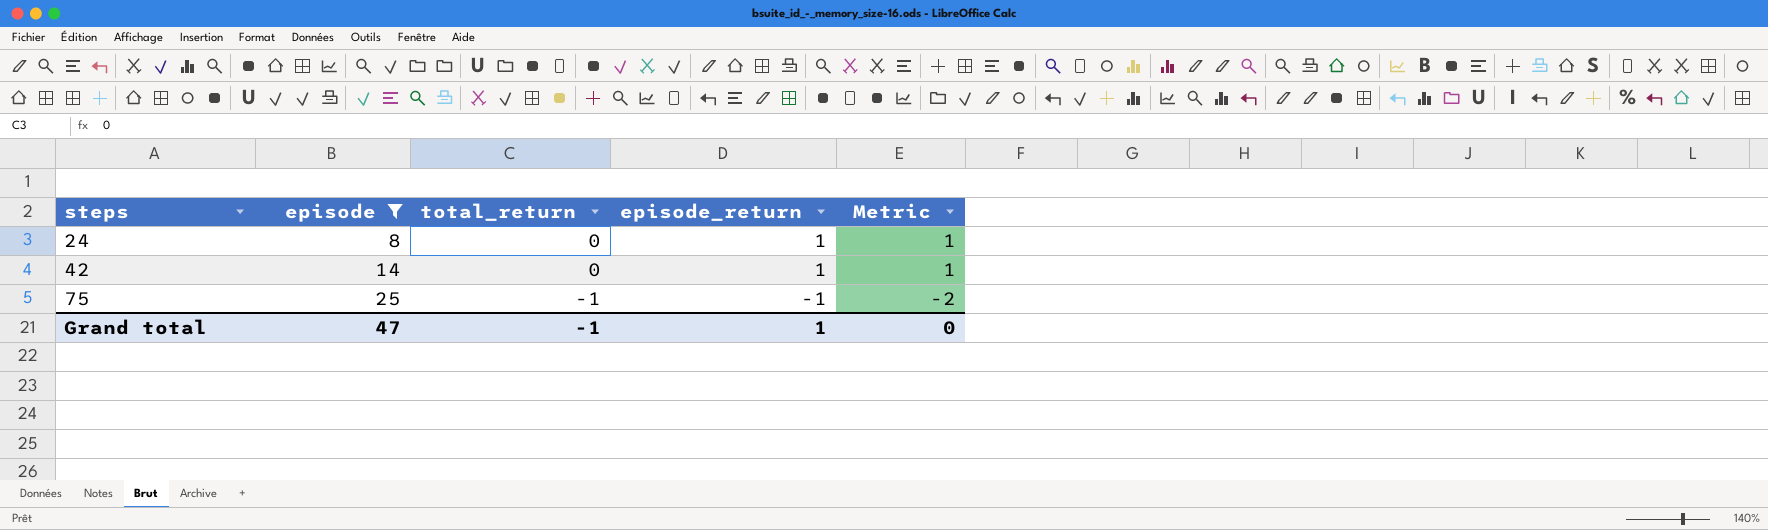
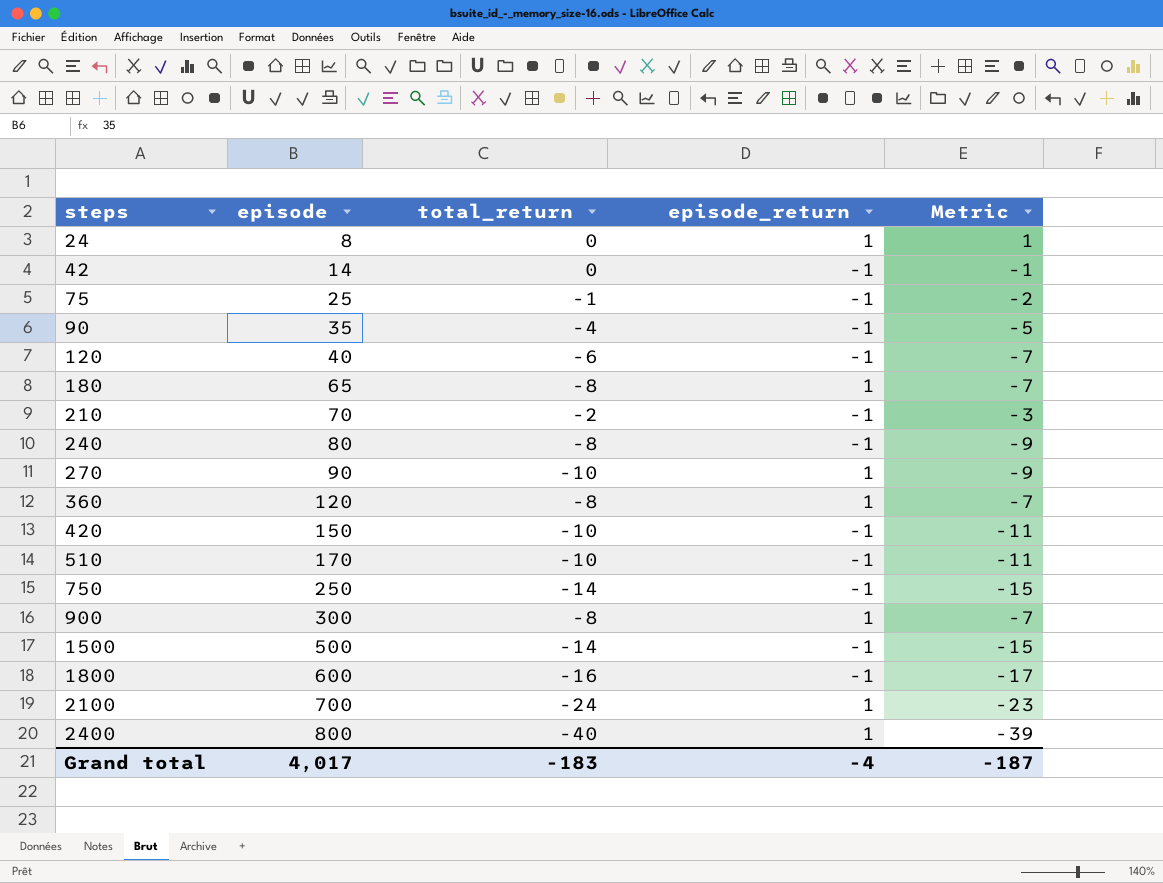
filter: episode <= 25 -> none
42 | episode_return: 1 -> -1
42 | Metric: 1 -> -1
Grand total | episode: 47 -> 4,017
Grand total | total_return: -1 -> -183
Grand total | episode_return: 1 -> -4
Grand total | Metric: 0 -> -187

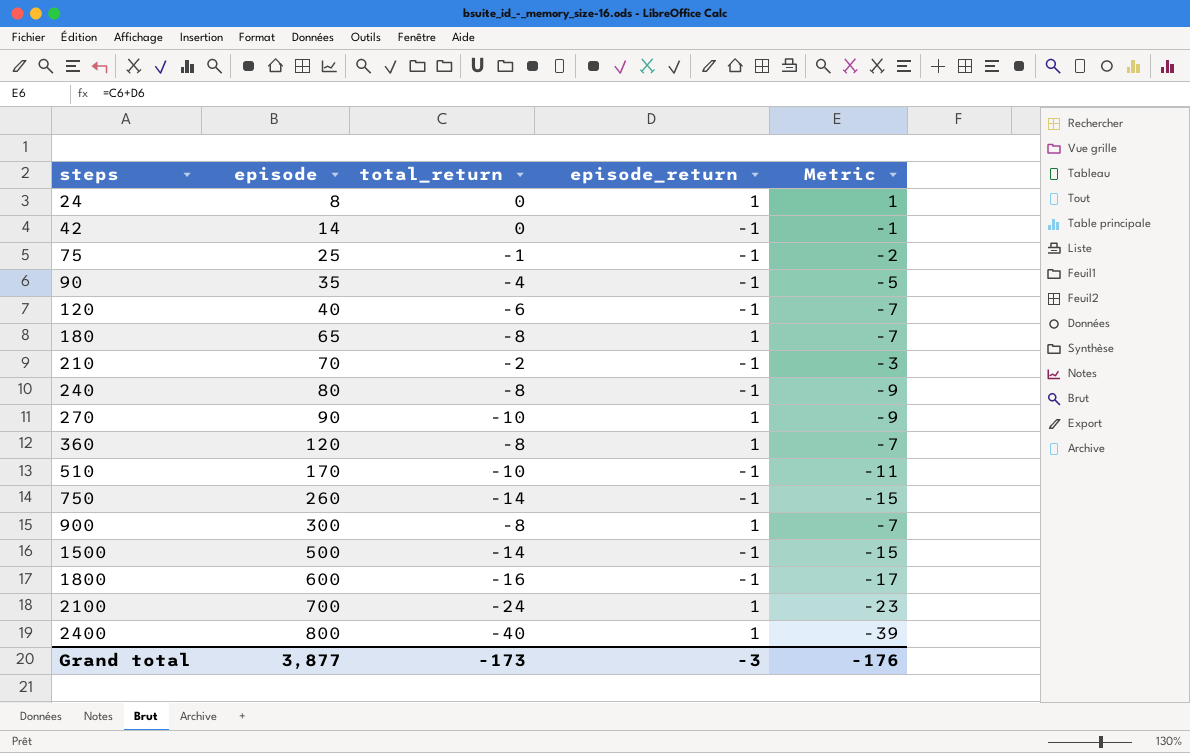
row 420: 150 | -10 | -1 | -11 -> none
750 | episode: 250 -> 260
Grand total | episode: 4,017 -> 3,877
Grand total | total_return: -183 -> -173
Grand total | episode_return: -4 -> -3
Grand total | Metric: -187 -> -176

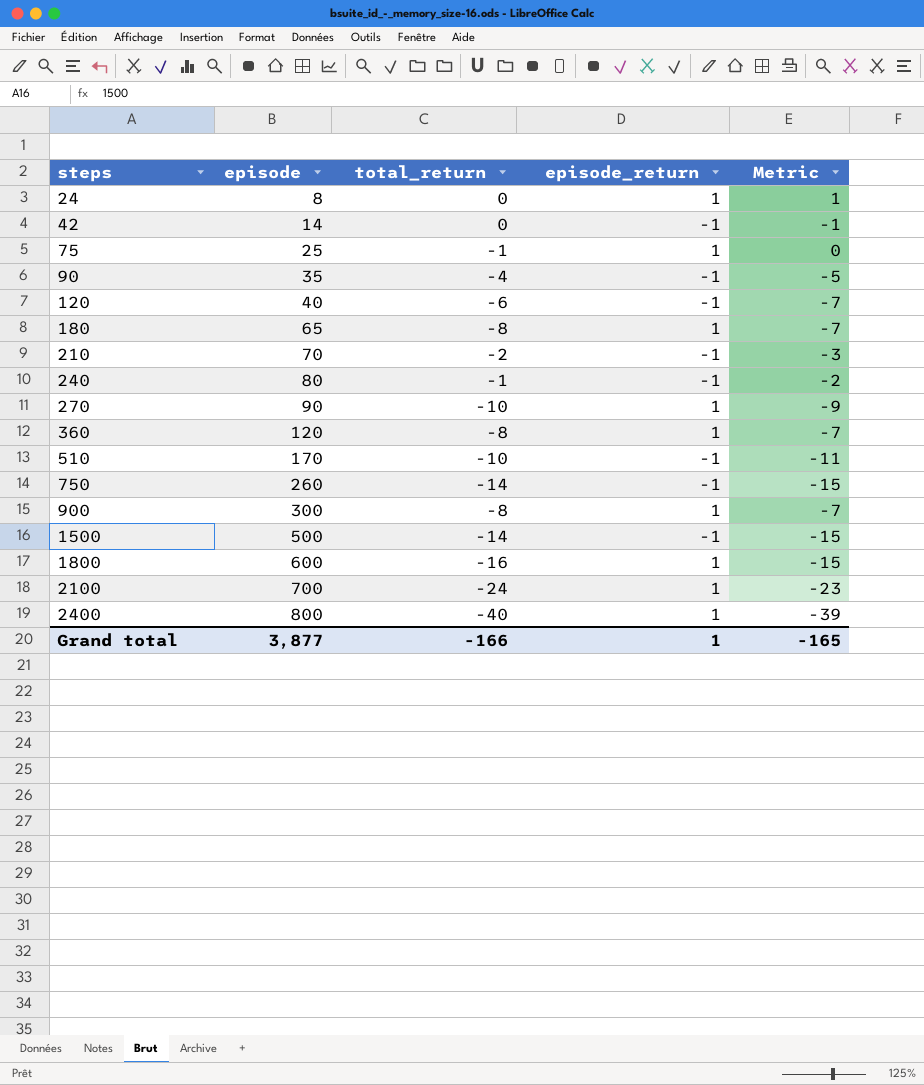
75 | episode_return: -1 -> 1
75 | Metric: -2 -> 0
240 | total_return: -8 -> -1
240 | Metric: -9 -> -2
1800 | episode_return: -1 -> 1
1800 | Metric: -17 -> -15
Grand total | total_return: -173 -> -166
Grand total | episode_return: -3 -> 1
Grand total | Metric: -176 -> -165

